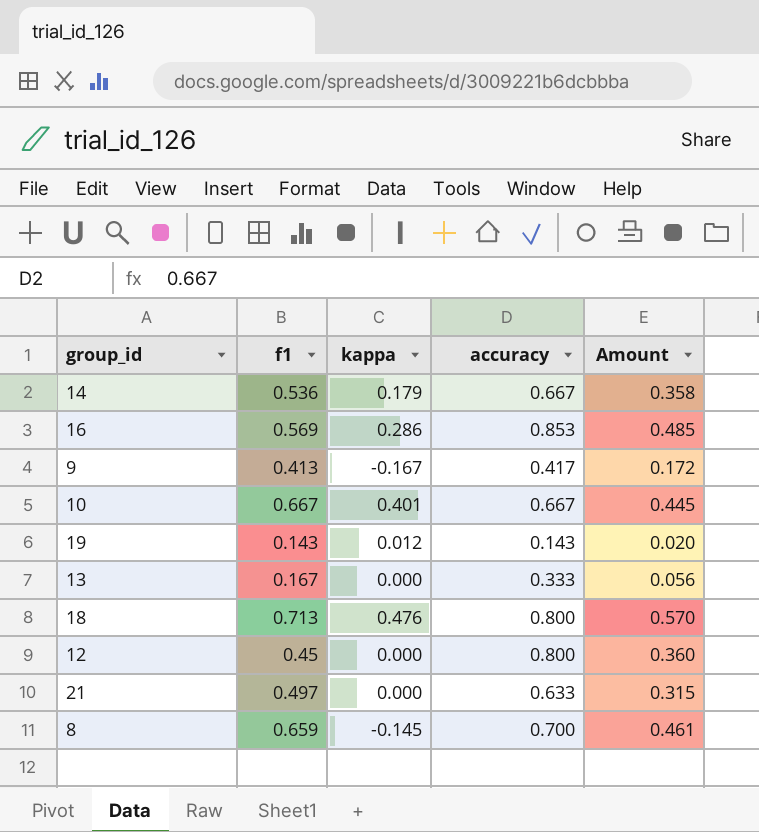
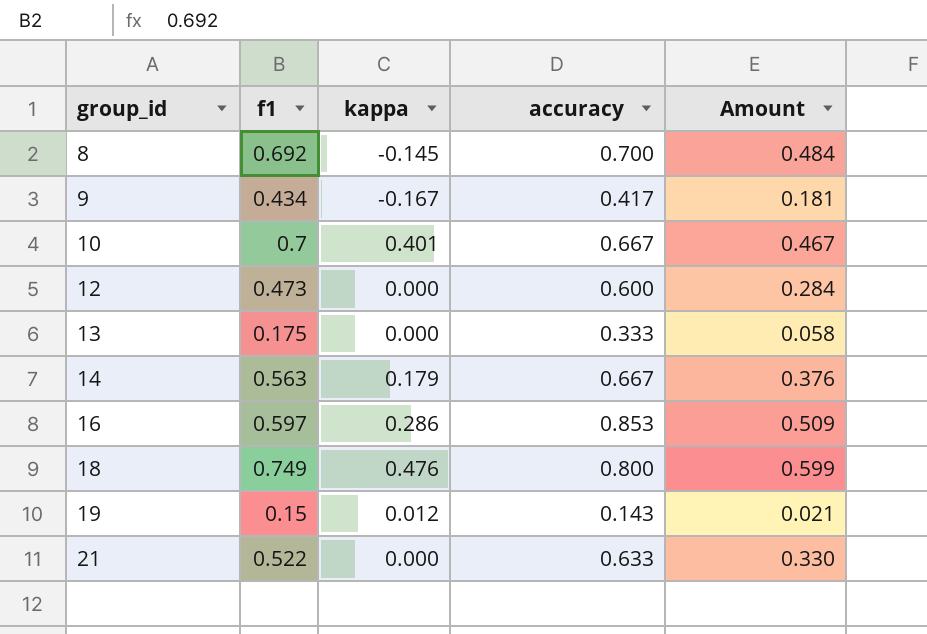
row order: none -> group_id ascending
8 | f1: 0.659 -> 0.692
8 | Amount: 0.461 -> 0.484
9 | f1: 0.413 -> 0.434
9 | Amount: 0.172 -> 0.181
10 | f1: 0.667 -> 0.7
10 | Amount: 0.445 -> 0.467
12 | f1: 0.45 -> 0.473
12 | accuracy: 0.800 -> 0.600
12 | Amount: 0.360 -> 0.284
13 | f1: 0.167 -> 0.175
13 | Amount: 0.056 -> 0.058
14 | f1: 0.536 -> 0.563
14 | Amount: 0.358 -> 0.376
16 | f1: 0.569 -> 0.597
16 | Amount: 0.485 -> 0.509
18 | f1: 0.713 -> 0.749
18 | Amount: 0.570 -> 0.599
19 | f1: 0.143 -> 0.15
19 | Amount: 0.020 -> 0.021
21 | f1: 0.497 -> 0.522
21 | Amount: 0.315 -> 0.330

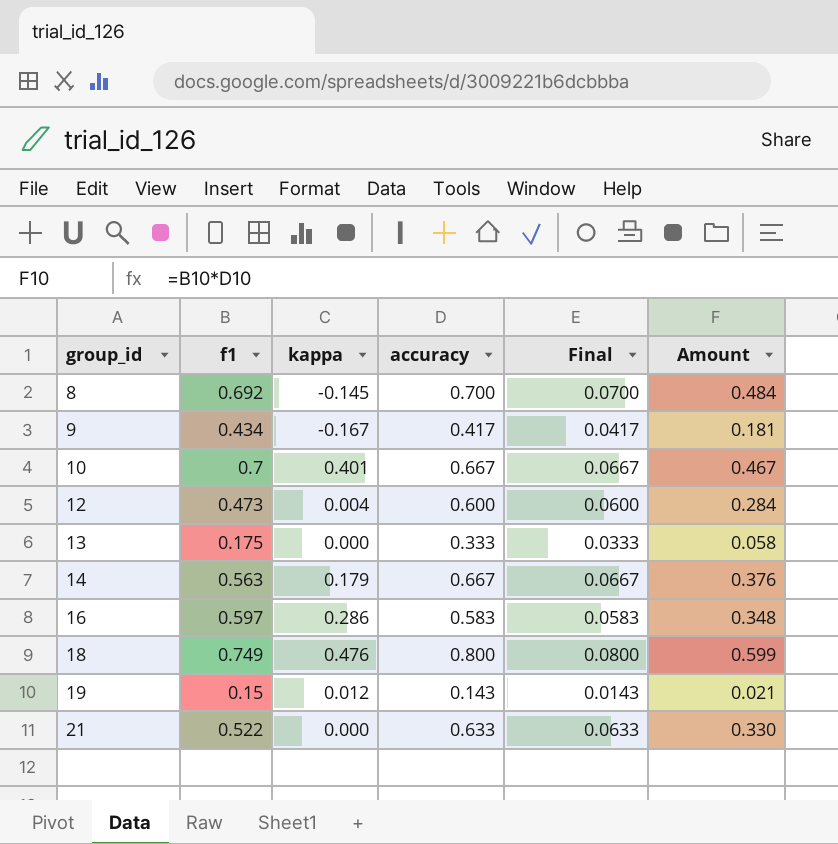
column Final | formula: none -> [accuracy] * 0.1
12 | kappa: 0.000 -> 0.004
16 | accuracy: 0.853 -> 0.583
16 | Amount: 0.509 -> 0.348

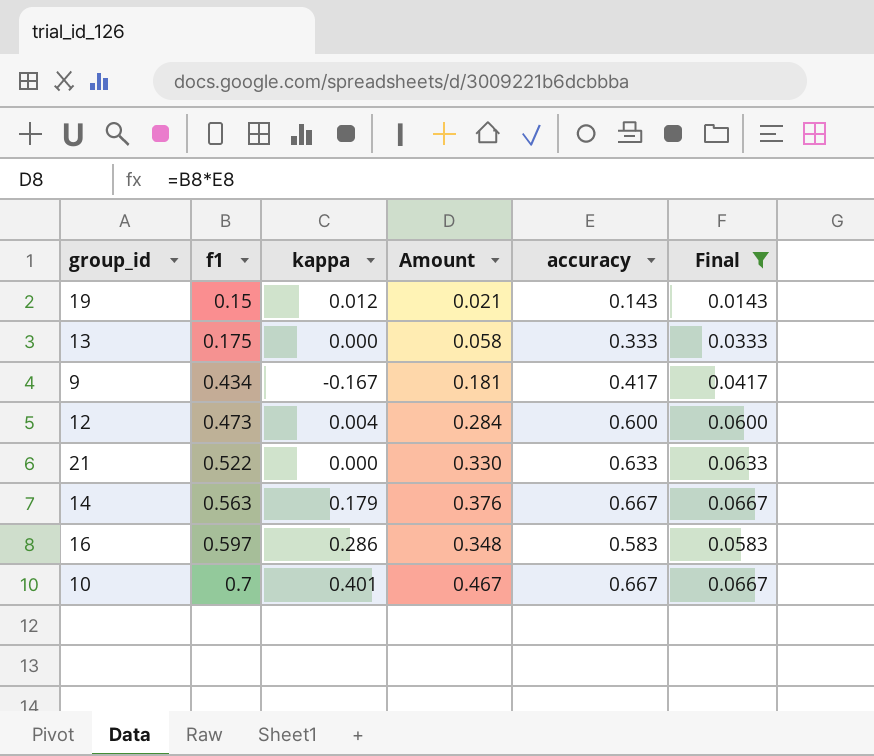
filter: none -> Final <= 0.0667
row order: group_id ascending -> f1 ascending
column Amount | position: 6 -> 4

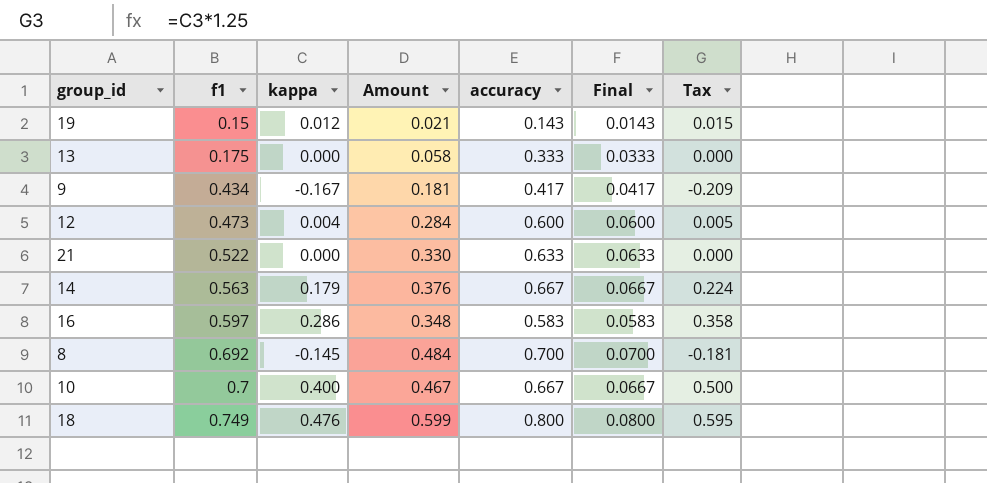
filter: Final <= 0.0667 -> none
column Tax | formula: none -> [kappa] * 1.25
10 | kappa: 0.401 -> 0.400

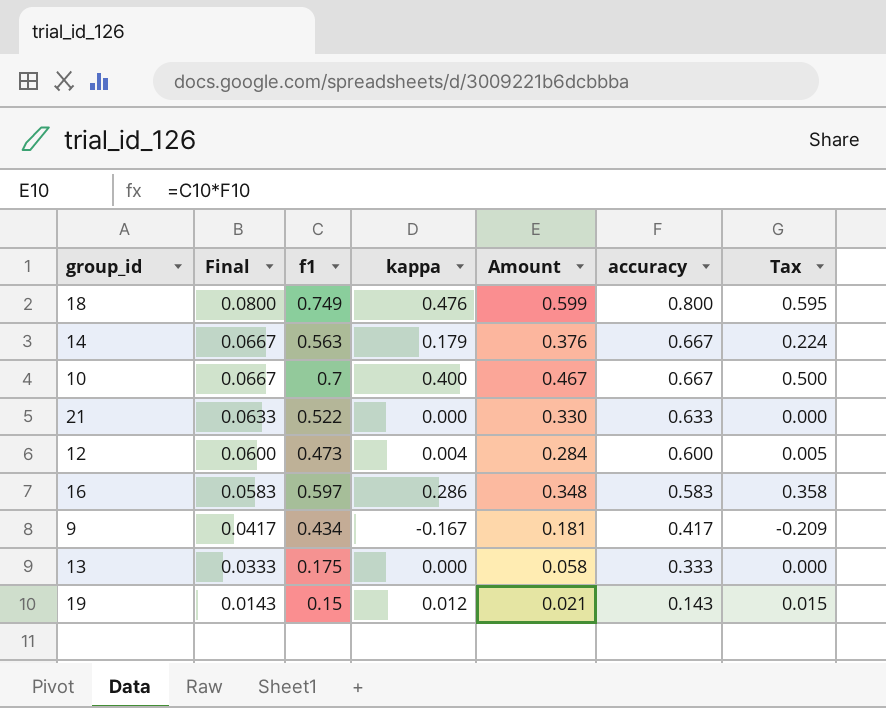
row order: f1 ascending -> Final descending
column Final | position: 6 -> 2
row 8: 0.692 | -0.145 | 0.484 | 0.700 | 0.0700 | -0.181 -> none

